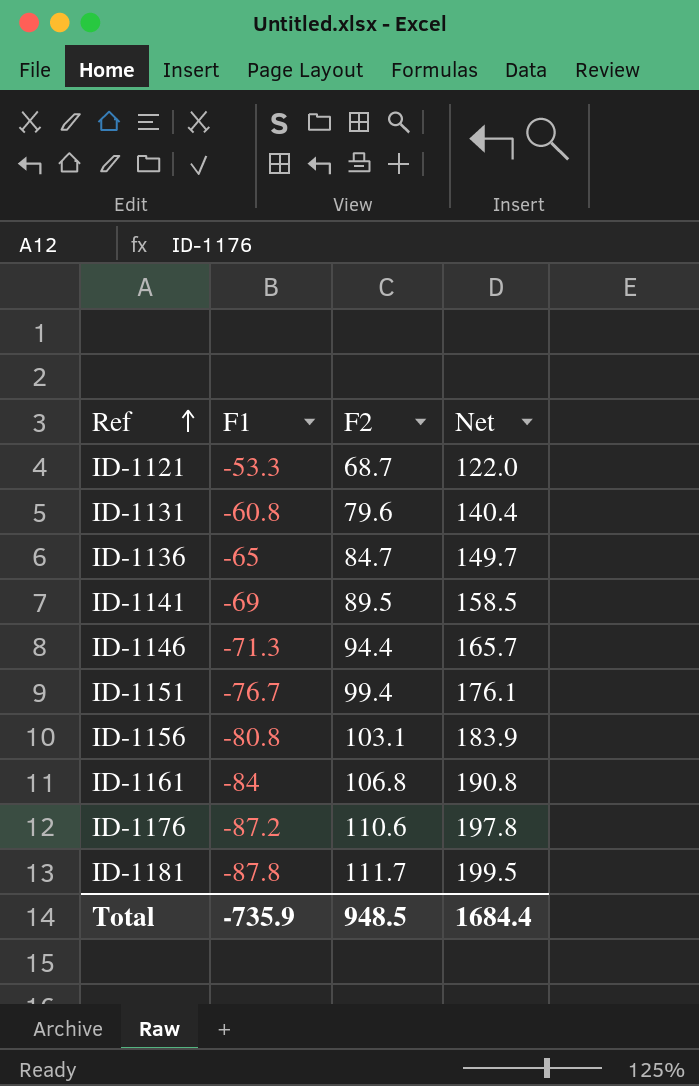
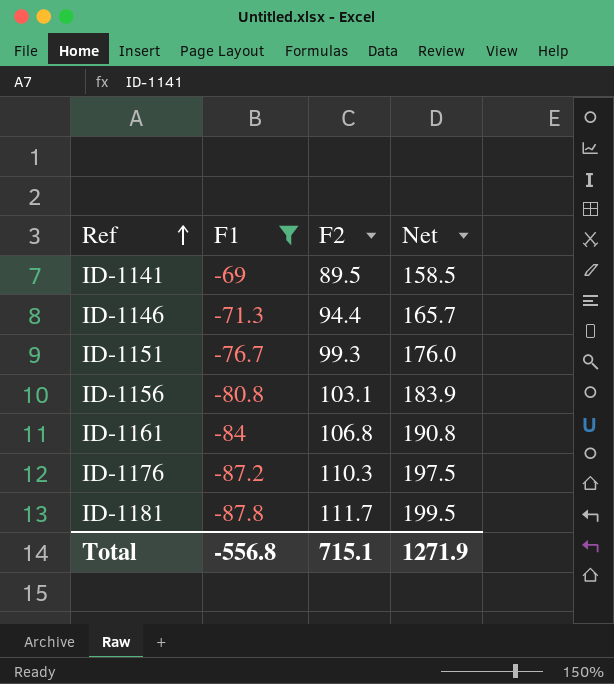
filter: none -> F1 <= -69
ID-1151 | F2: 99.4 -> 99.3
ID-1151 | Net: 176.1 -> 176.0
ID-1176 | F2: 110.6 -> 110.3
ID-1176 | Net: 197.8 -> 197.5
Total | F1: -735.9 -> -556.8
Total | F2: 948.5 -> 715.1
Total | Net: 1684.4 -> 1271.9

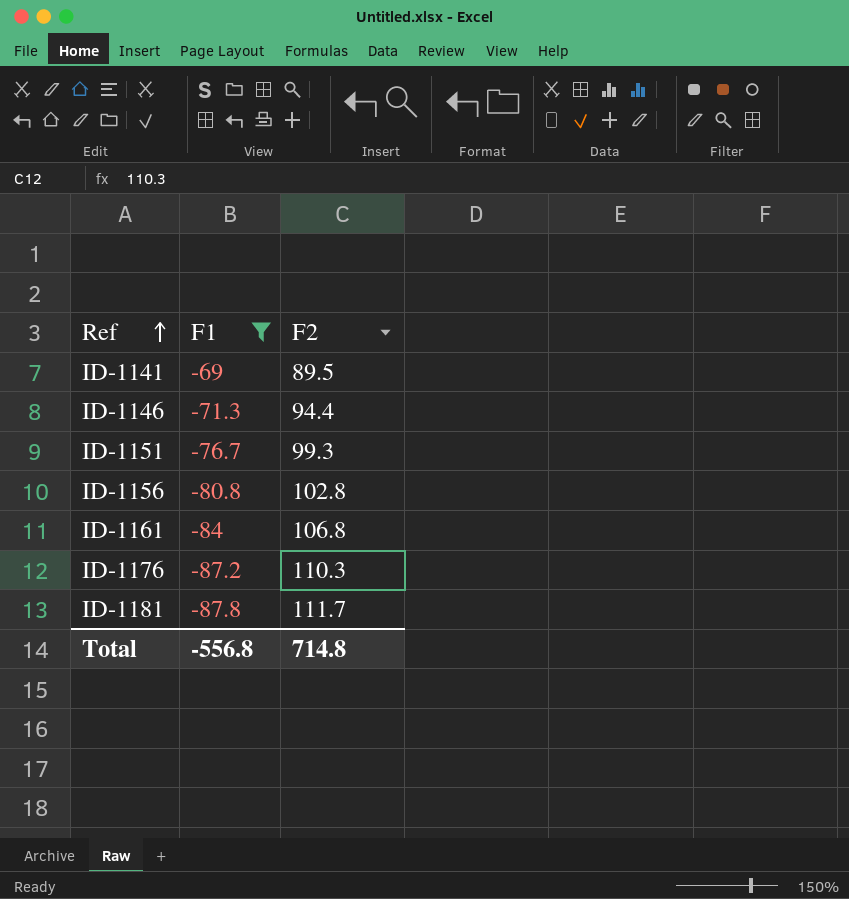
column Net | formula: [F2] - [F1] -> none
ID-1156 | F2: 103.1 -> 102.8
Total | F2: 715.1 -> 714.8

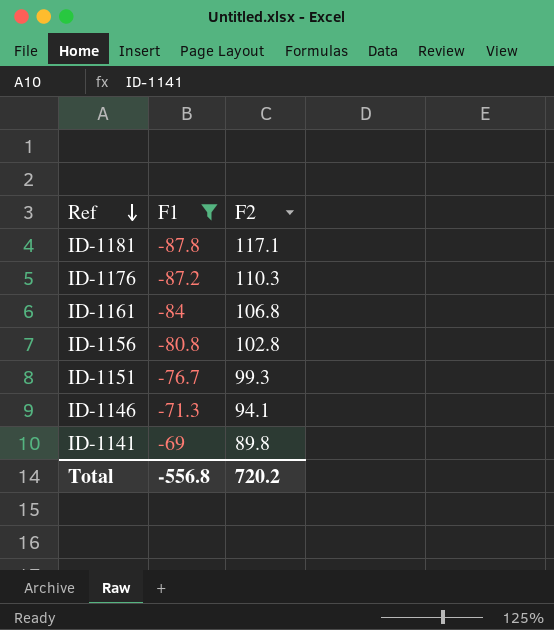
row order: Ref ascending -> Ref descending
ID-1181 | F2: 111.7 -> 117.1
ID-1146 | F2: 94.4 -> 94.1
ID-1141 | F2: 89.5 -> 89.8
Total | F2: 714.8 -> 720.2

